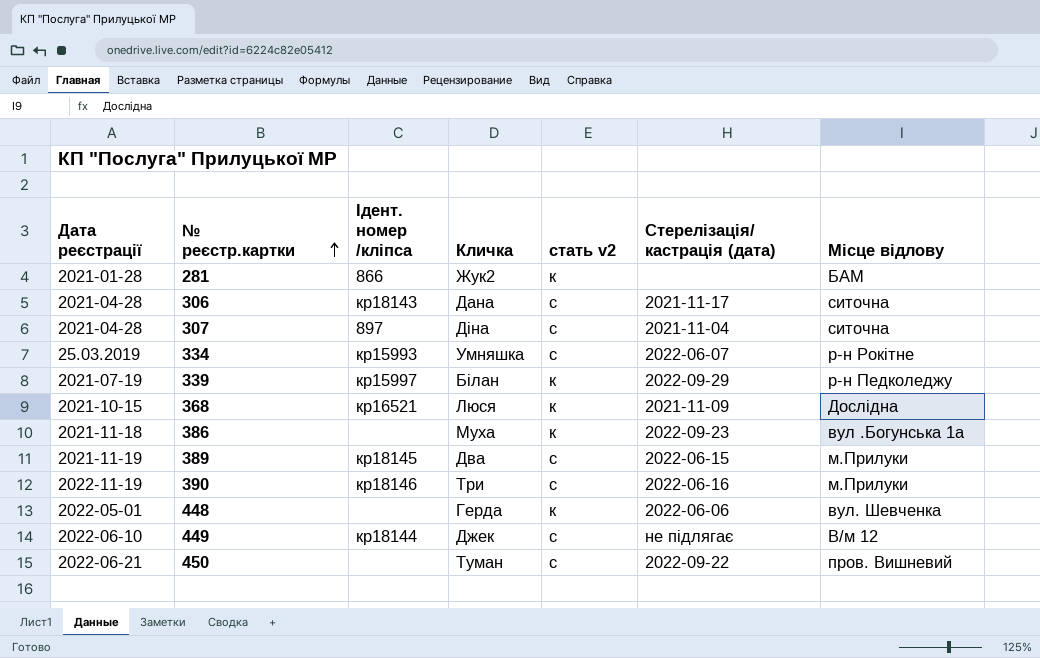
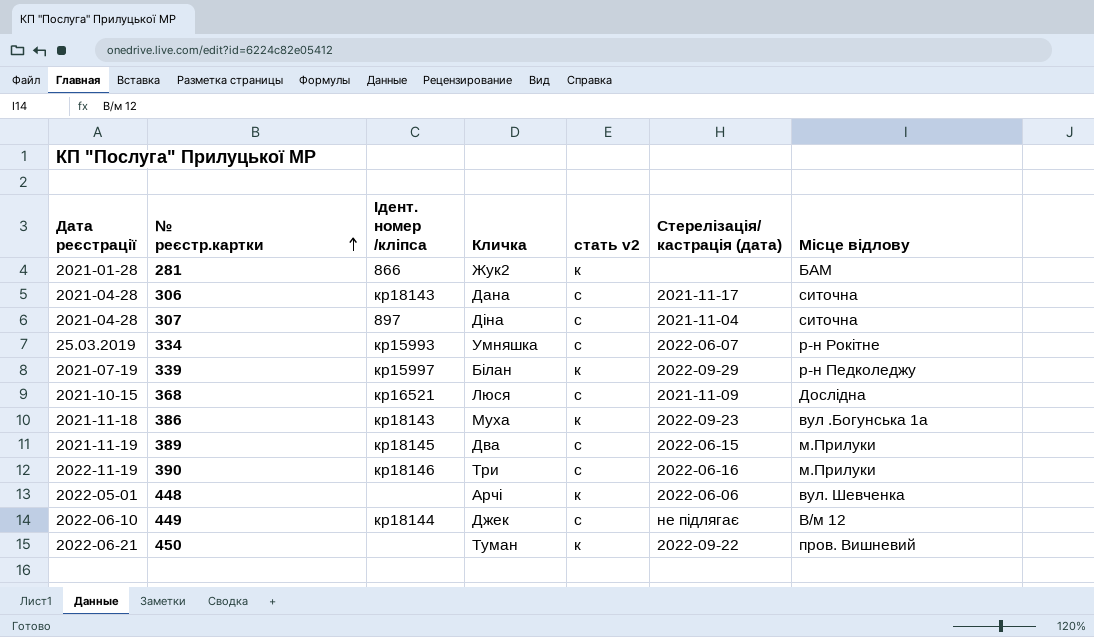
368 | стать v2: к -> с
386 | Ідент. номер /кліпса: none -> кр18143
448 | Кличка: Герда -> Арчі
450 | стать v2: с -> к

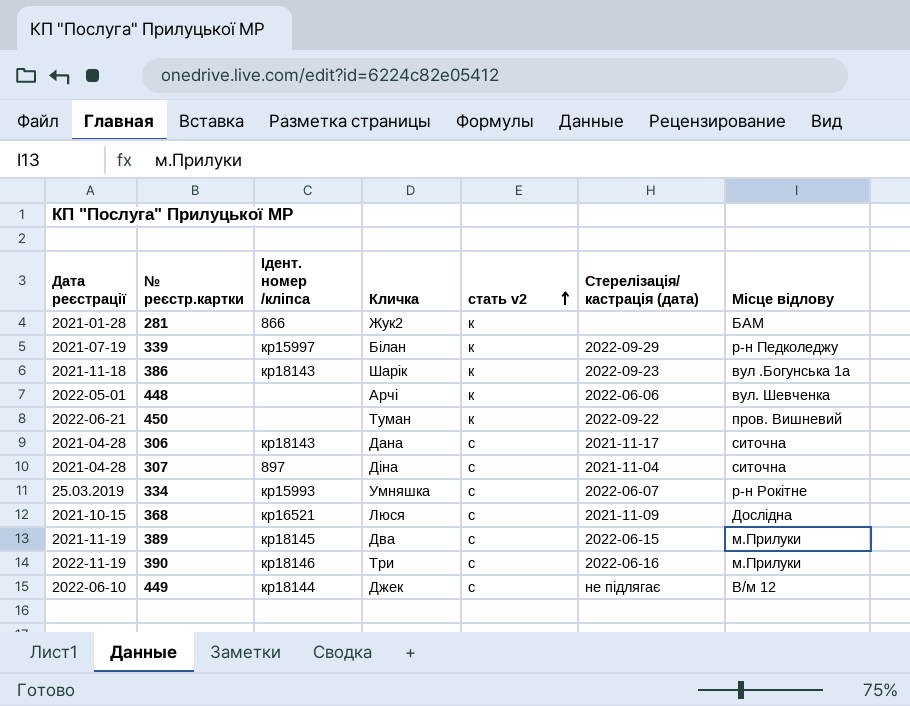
row order: № реєстр.картки ascending -> стать v2 ascending
386 | Кличка: Муха -> Шарік

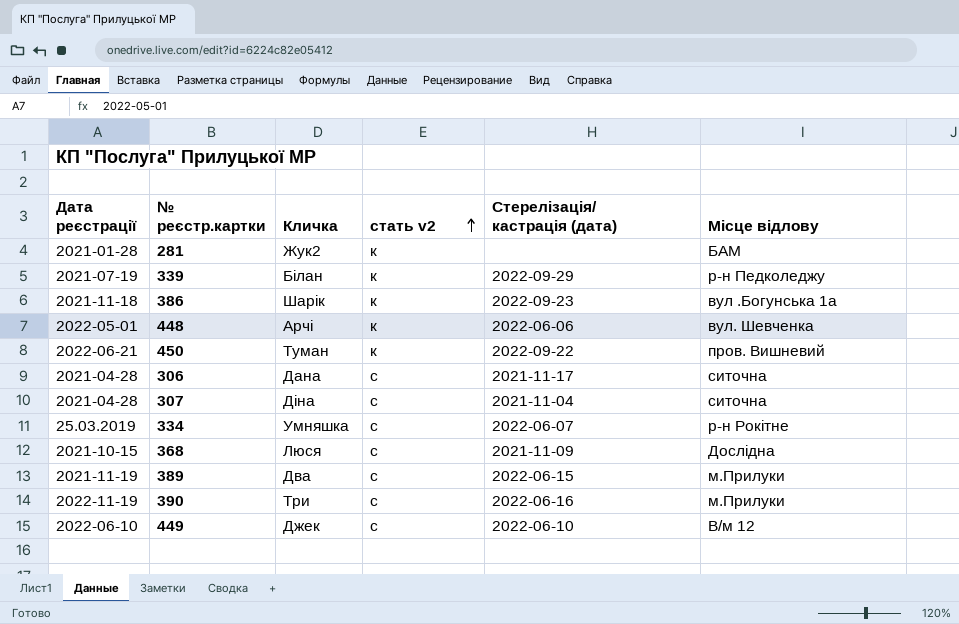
column Ідент. номер /кліпса | position: 3 -> none
449 | Стерелізація/ кастрація (дата): не підлягає -> 2022-06-10

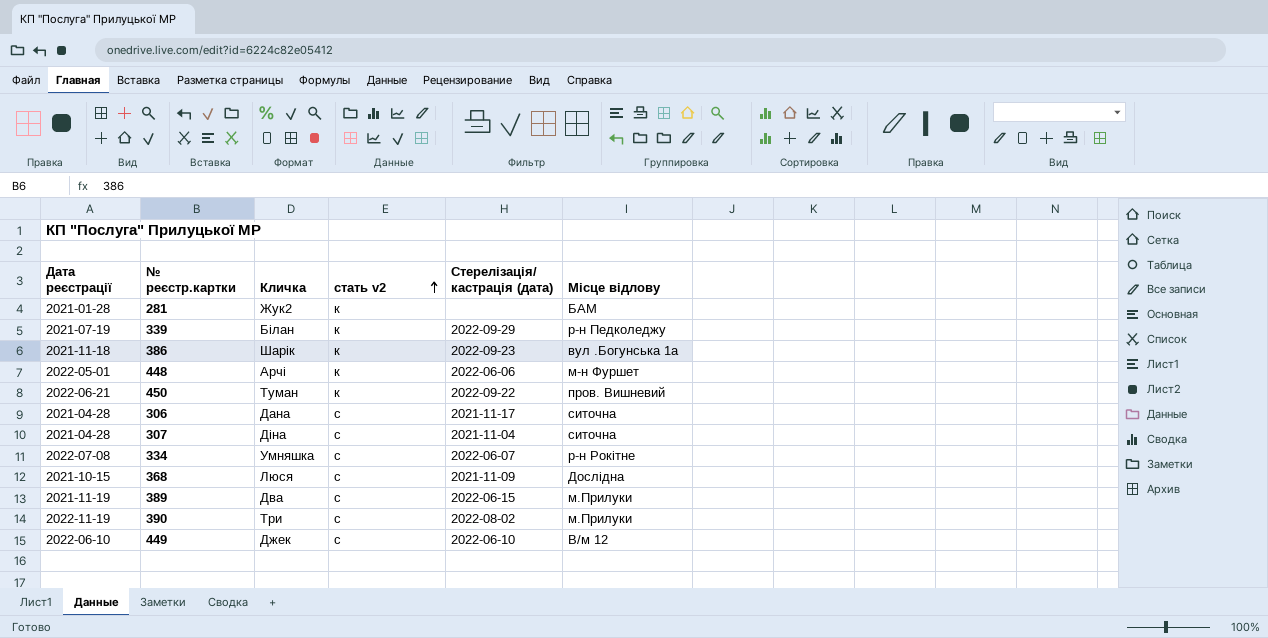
448 | Місце відлову: вул. Шевченка -> м-н Фуршет
334 | Дата реєстрації: 25.03.2019 -> 2022-07-08
390 | Стерелізація/ кастрація (дата): 2022-06-16 -> 2022-08-02

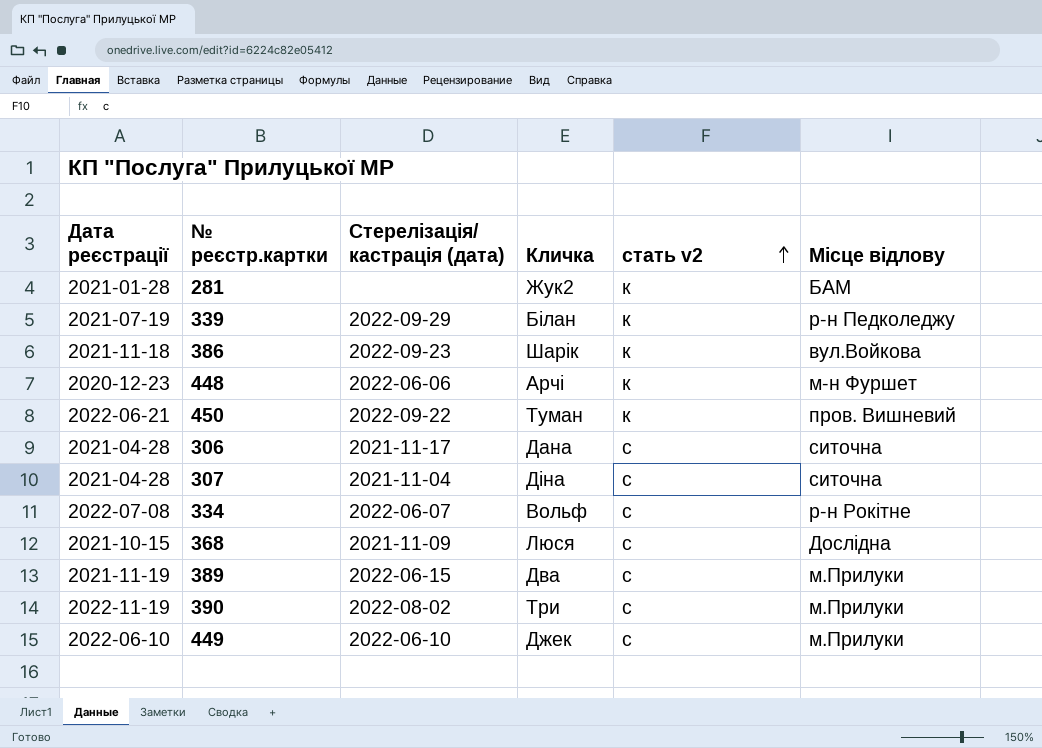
column Стерелізація/ кастрація (дата) | position: 5 -> 3
386 | Місце відлову: вул .Богунська 1а -> вул.Войкова
448 | Дата реєстрації: 2022-05-01 -> 2020-12-23
334 | Кличка: Умняшка -> Вольф
449 | Місце відлову: В/м 12 -> м.Прилуки

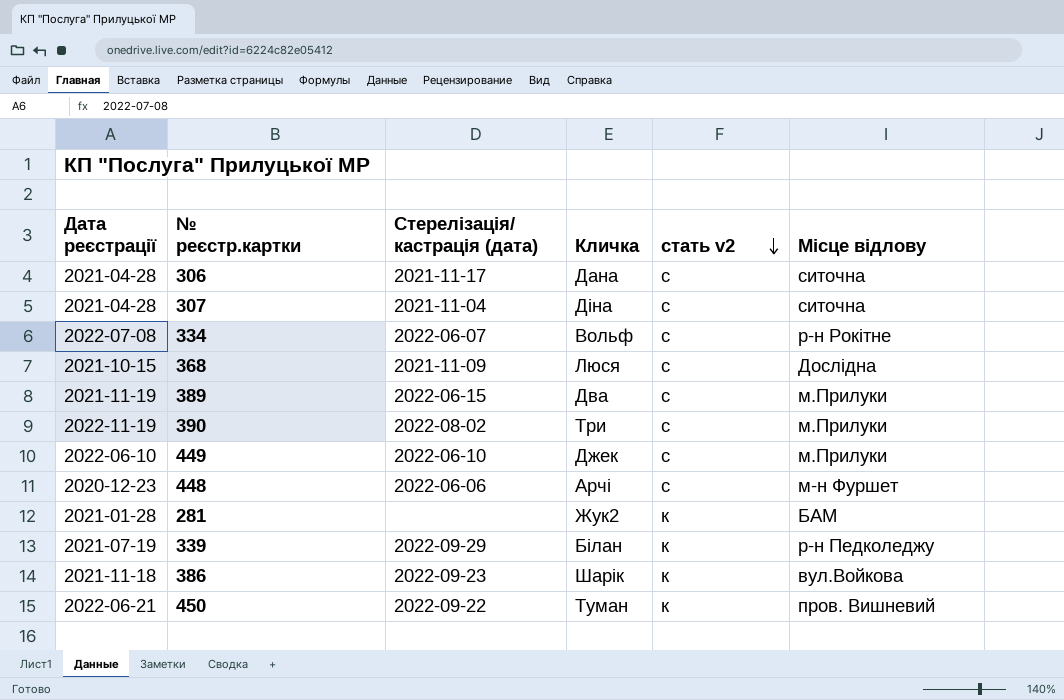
row order: стать v2 ascending -> стать v2 descending
448 | стать v2: к -> с

